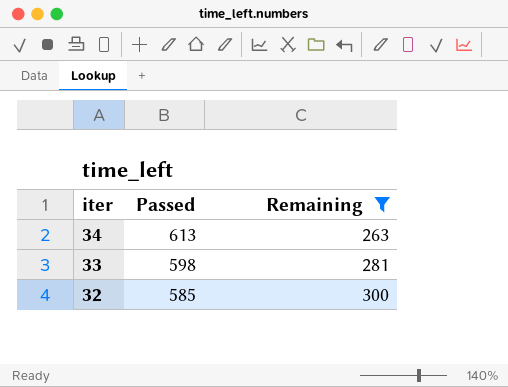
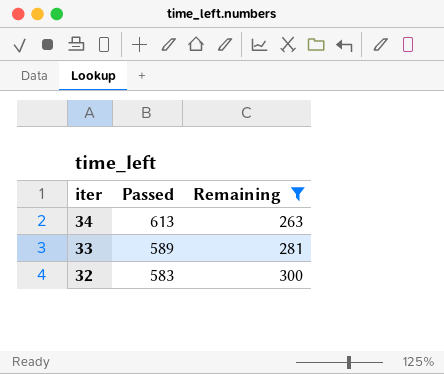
33 | Passed: 598 -> 589
32 | Passed: 585 -> 583

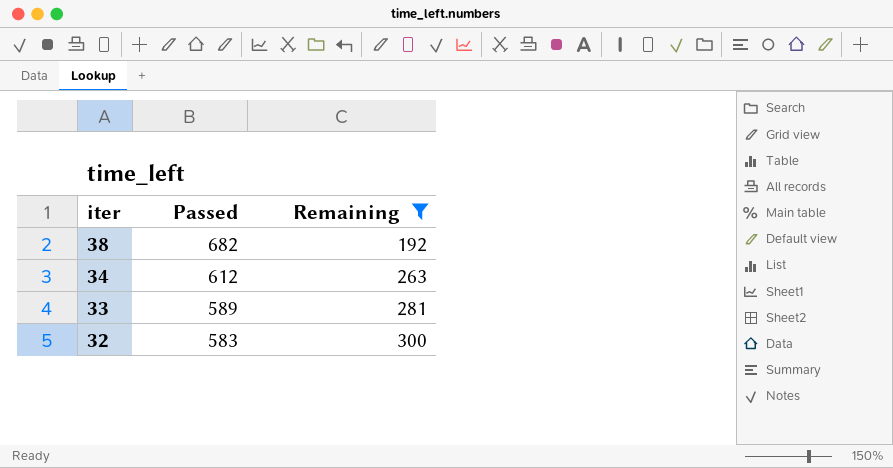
row 38: none -> 682 | 192
34 | Passed: 613 -> 612

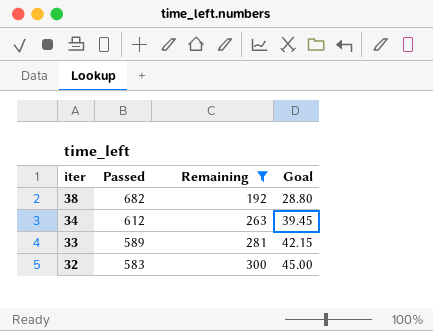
column Goal | formula: none -> [Remaining] * 0.15

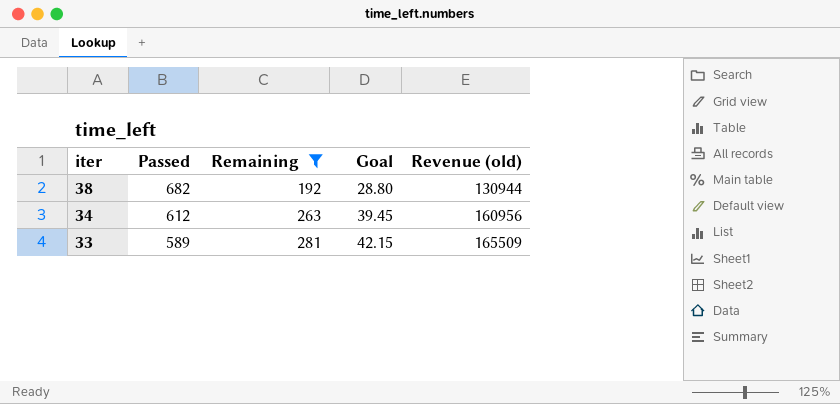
column Revenue (old) | formula: none -> [Passed] * [Remaining]
row 32: 583 | 300 | 45.00 -> none

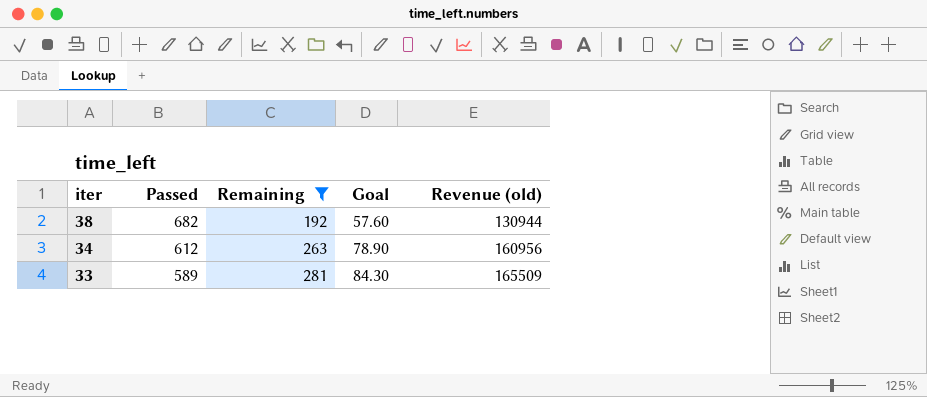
column Goal | formula: [Remaining] * 0.15 -> [Remaining] * 0.3

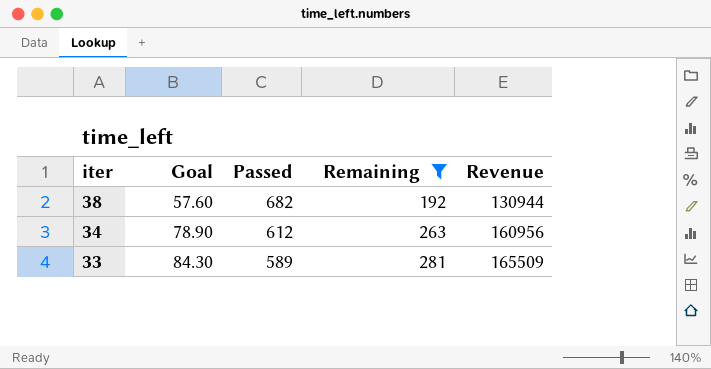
column Goal | position: 4 -> 2
column name: Revenue (old) -> Revenue

